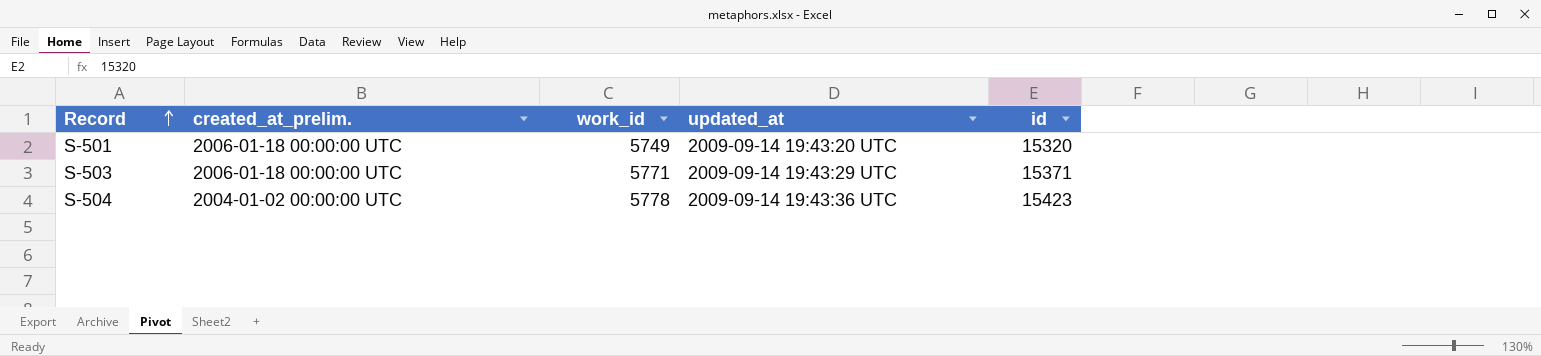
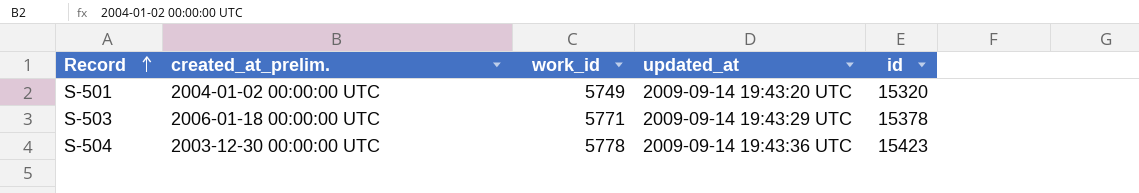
S-501 | created_at_prelim.: 2006-01-18 00:00:00 UTC -> 2004-01-02 00:00:00 UTC
S-503 | id: 15371 -> 15378
S-504 | created_at_prelim.: 2004-01-02 00:00:00 UTC -> 2003-12-30 00:00:00 UTC

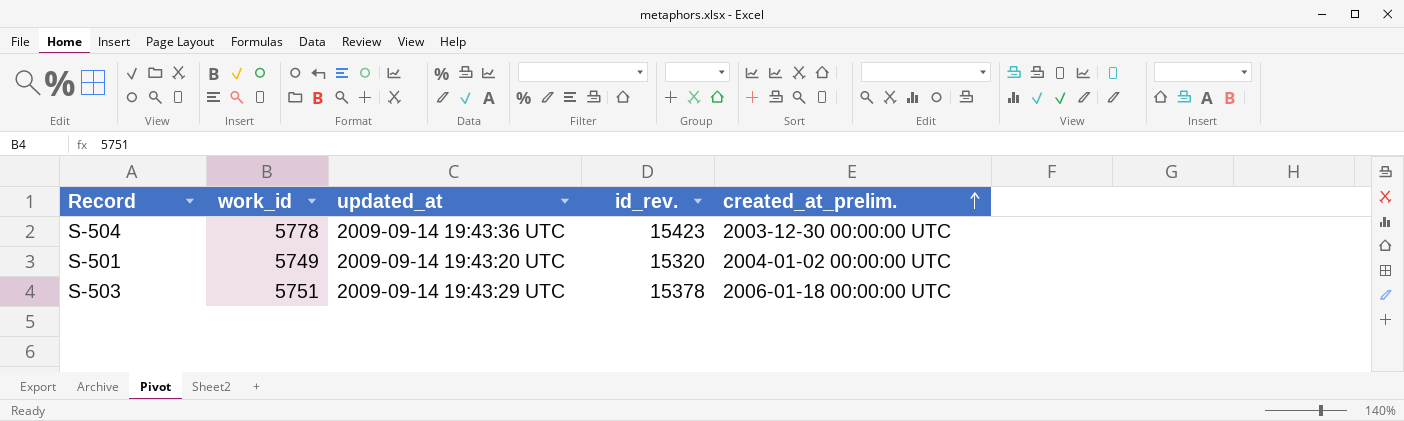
row order: Record ascending -> created_at_prelim. ascending
column name: id -> id_rev.
column created_at_prelim. | position: 2 -> 5
S-503 | work_id: 5771 -> 5751

